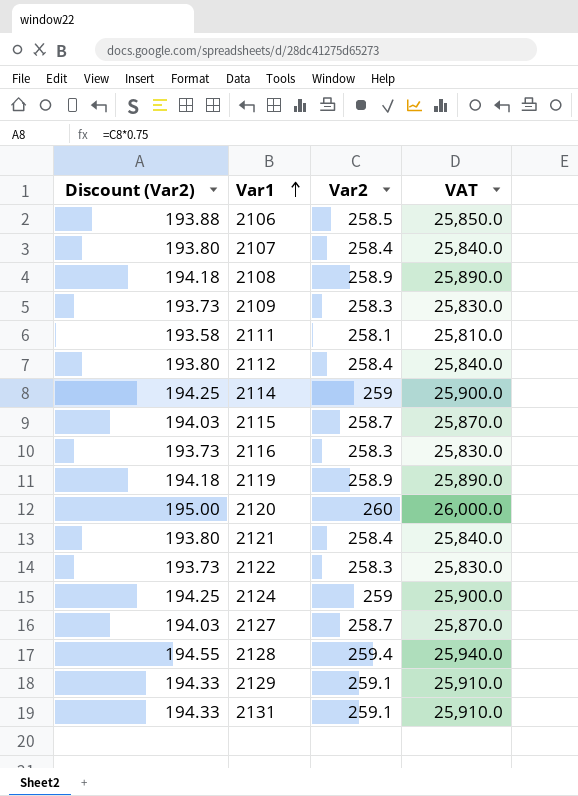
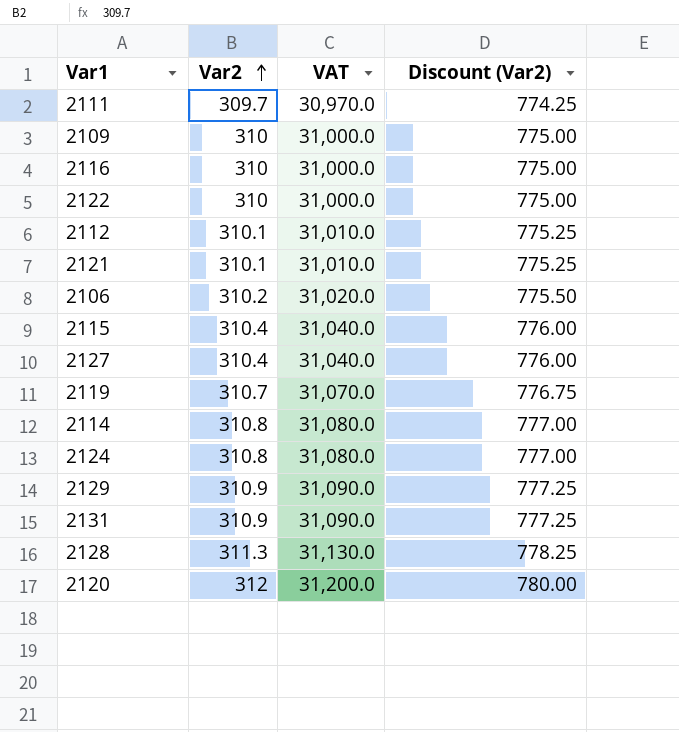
row order: Var1 ascending -> Var2 ascending
column Discount (Var2) | formula: [Var2] * 0.75 -> [Var2] * 2.5
column Discount (Var2) | position: 1 -> 4
row 2107: 193.80 | 258.4 | 25,840.0 -> none
row 2108: 194.18 | 258.9 | 25,890.0 -> none
2111 | Var2: 258.1 -> 309.7
2111 | VAT: 25,810.0 -> 30,970.0
2109 | Var2: 258.3 -> 310
2109 | VAT: 25,830.0 -> 31,000.0
2116 | Var2: 258.3 -> 310
2116 | VAT: 25,830.0 -> 31,000.0
2122 | Var2: 258.3 -> 310
2122 | VAT: 25,830.0 -> 31,000.0
2112 | Var2: 258.4 -> 310.1
2112 | VAT: 25,840.0 -> 31,010.0
2121 | Var2: 258.4 -> 310.1
2121 | VAT: 25,840.0 -> 31,010.0
2106 | Var2: 258.5 -> 310.2
2106 | VAT: 25,850.0 -> 31,020.0
2115 | Var2: 258.7 -> 310.4
2115 | VAT: 25,870.0 -> 31,040.0
2127 | Var2: 258.7 -> 310.4
2127 | VAT: 25,870.0 -> 31,040.0
2119 | Var2: 258.9 -> 310.7
2119 | VAT: 25,890.0 -> 31,070.0
2114 | Var2: 259 -> 310.8
2114 | VAT: 25,900.0 -> 31,080.0
2124 | Var2: 259 -> 310.8
2124 | VAT: 25,900.0 -> 31,080.0
2129 | Var2: 259.1 -> 310.9
2129 | VAT: 25,910.0 -> 31,090.0
2131 | Var2: 259.1 -> 310.9
2131 | VAT: 25,910.0 -> 31,090.0
2128 | Var2: 259.4 -> 311.3
2128 | VAT: 25,940.0 -> 31,130.0
2120 | Var2: 260 -> 312
2120 | VAT: 26,000.0 -> 31,200.0

